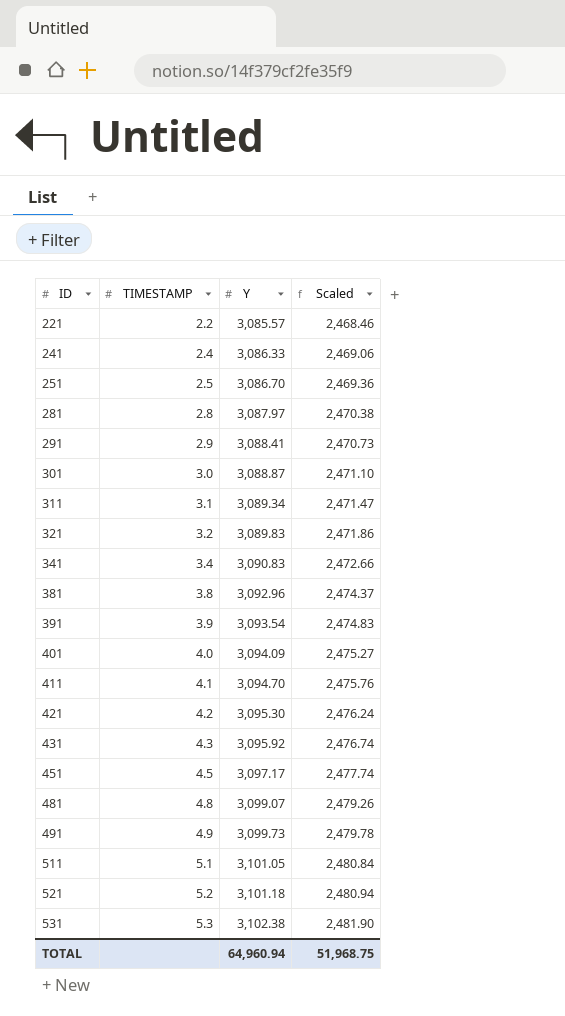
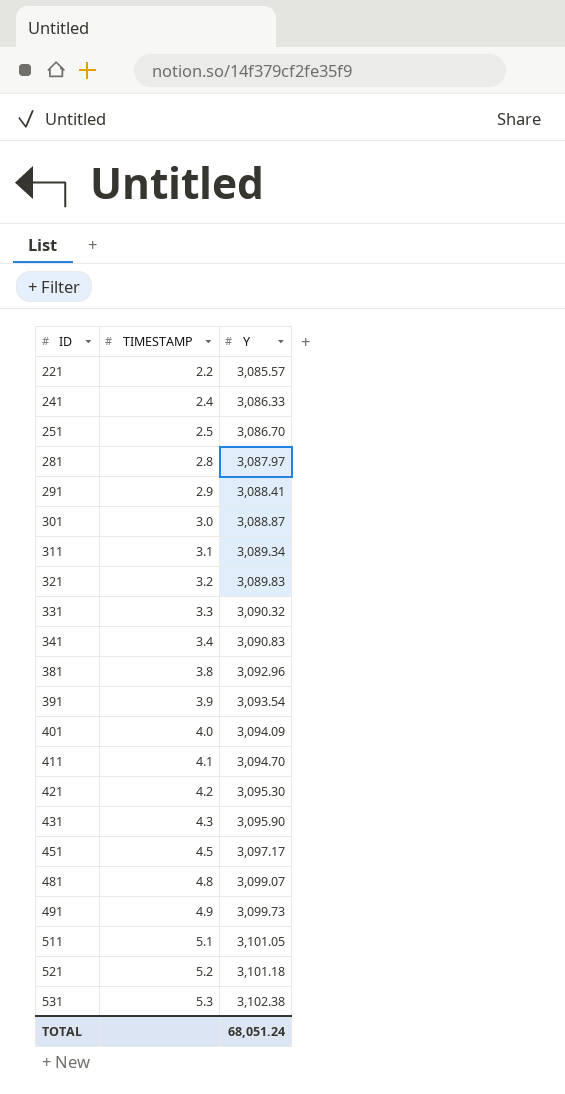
column Scaled | formula: [Y] * 0.8 -> none
row 331: none -> 3.3 | 3,090.32
431 | Y: 3,095.92 -> 3,095.90
TOTAL | Y: 64,960.94 -> 68,051.24

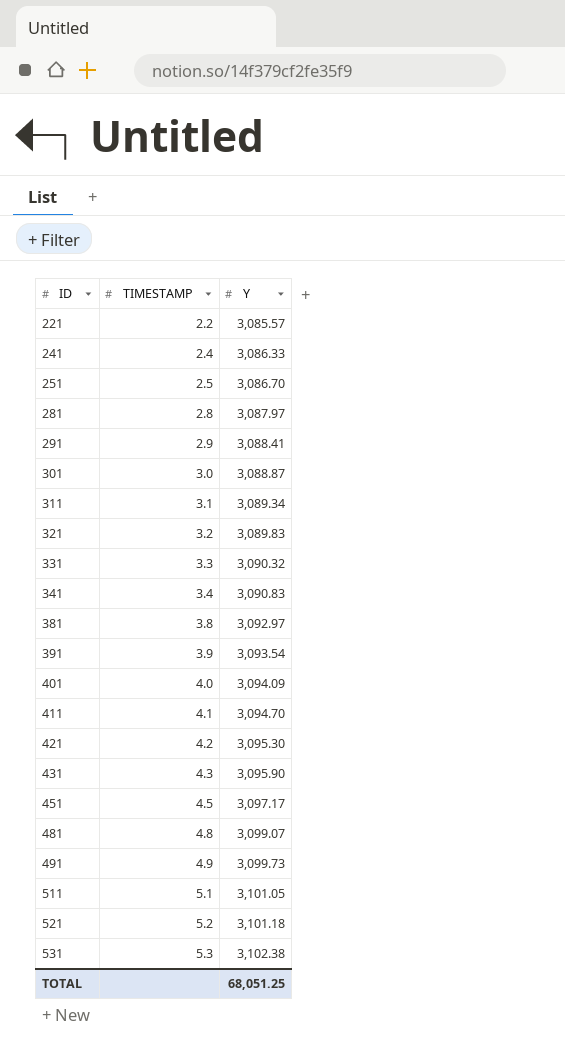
381 | Y: 3,092.96 -> 3,092.97
TOTAL | Y: 68,051.24 -> 68,051.25

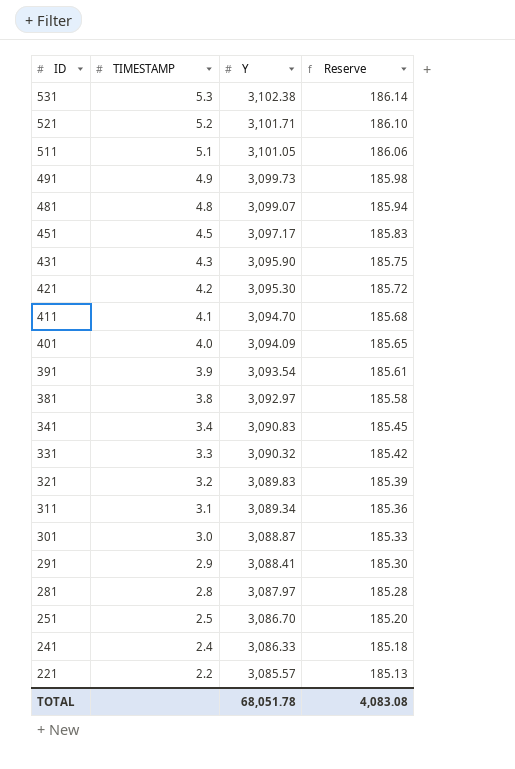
row order: ID ascending -> ID descending
column Reserve | formula: none -> [Y] * 0.06
521 | Y: 3,101.18 -> 3,101.71
TOTAL | Y: 68,051.25 -> 68,051.78

